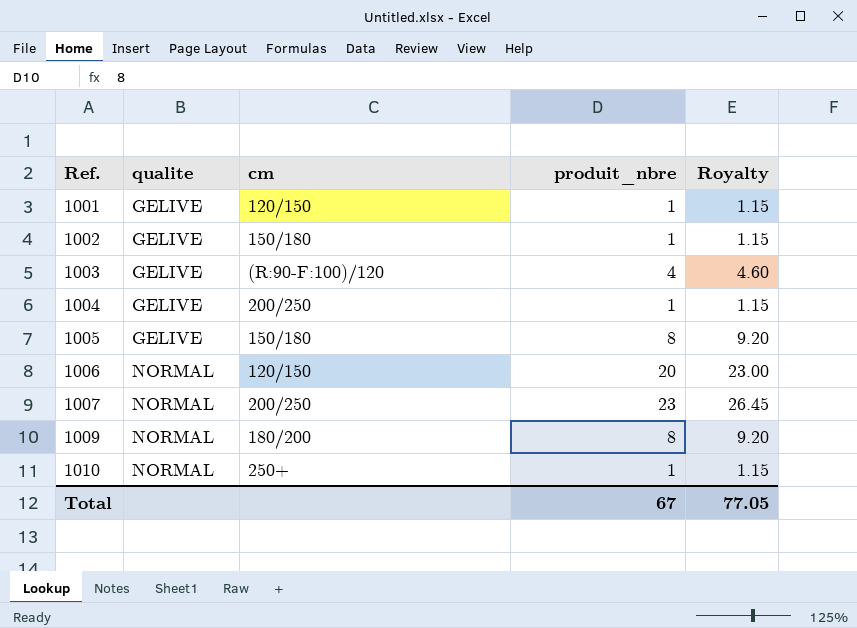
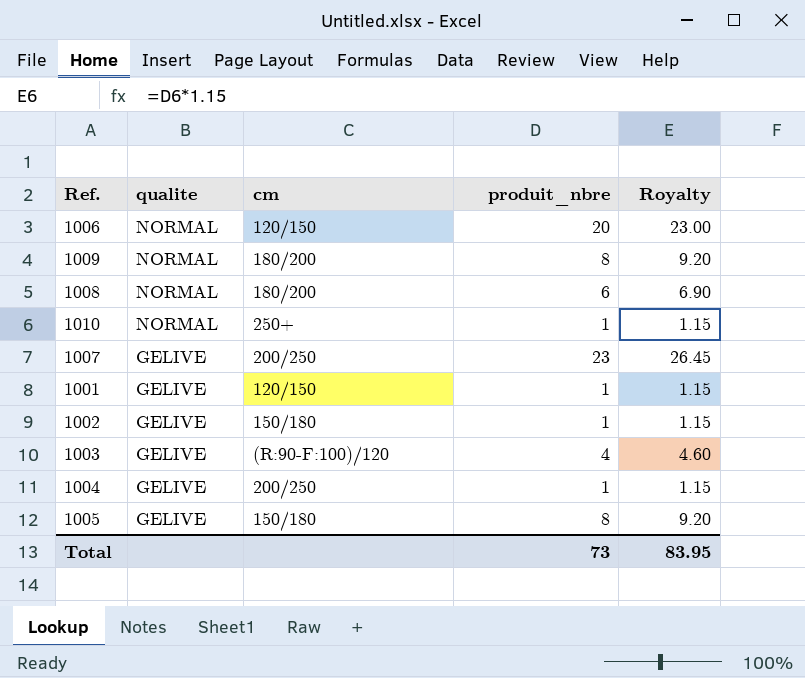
row order: Ref. ascending -> qualite descending
row 1008: none -> NORMAL | 180/200 | 6 | 6.90
1007 | qualite: NORMAL -> GELIVE
Total | produit_nbre: 67 -> 73
Total | Royalty: 77.05 -> 83.95

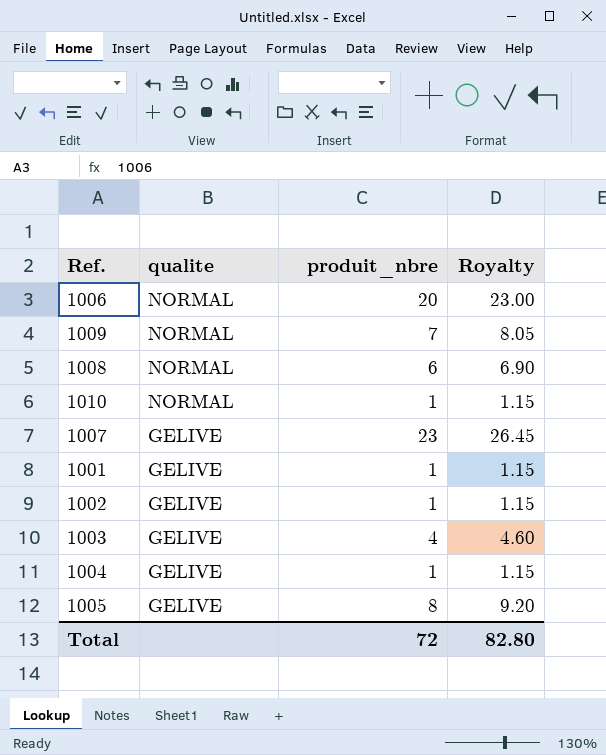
column cm | position: 3 -> none
1009 | produit_nbre: 8 -> 7
1009 | Royalty: 9.20 -> 8.05
Total | produit_nbre: 73 -> 72
Total | Royalty: 83.95 -> 82.80

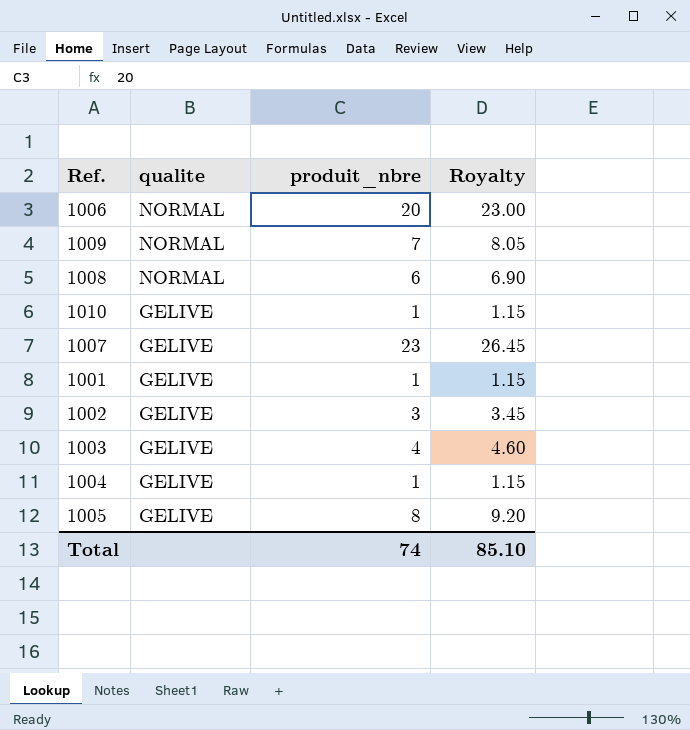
1010 | qualite: NORMAL -> GELIVE
1002 | produit_nbre: 1 -> 3
1002 | Royalty: 1.15 -> 3.45
Total | produit_nbre: 72 -> 74
Total | Royalty: 82.80 -> 85.10

